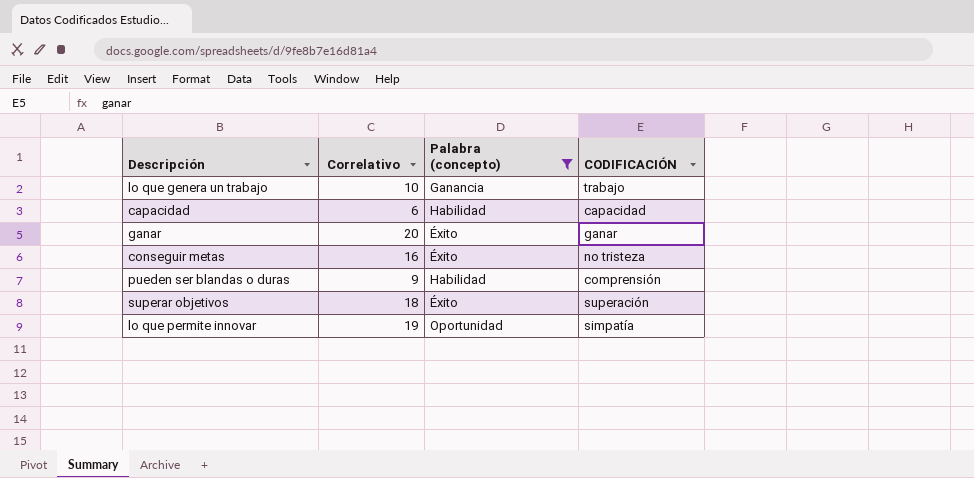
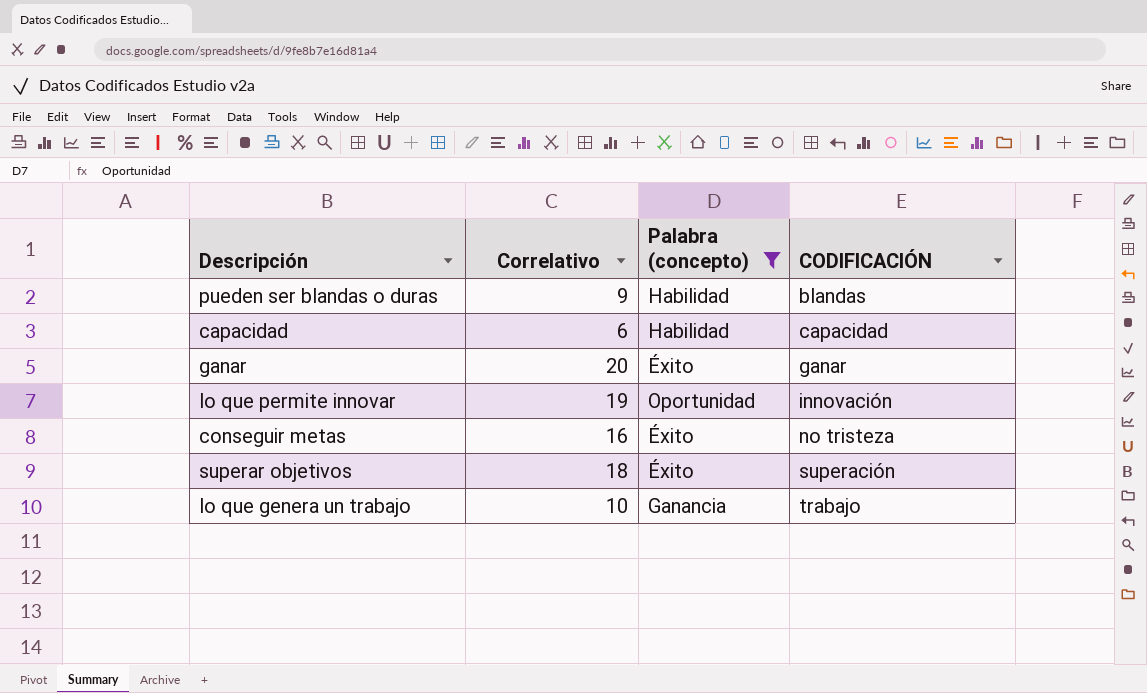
row order: none -> CODIFICACIÓN ascending
pueden ser blandas o duras | CODIFICACIÓN: comprensión -> blandas
lo que permite innovar | CODIFICACIÓN: simpatía -> innovación

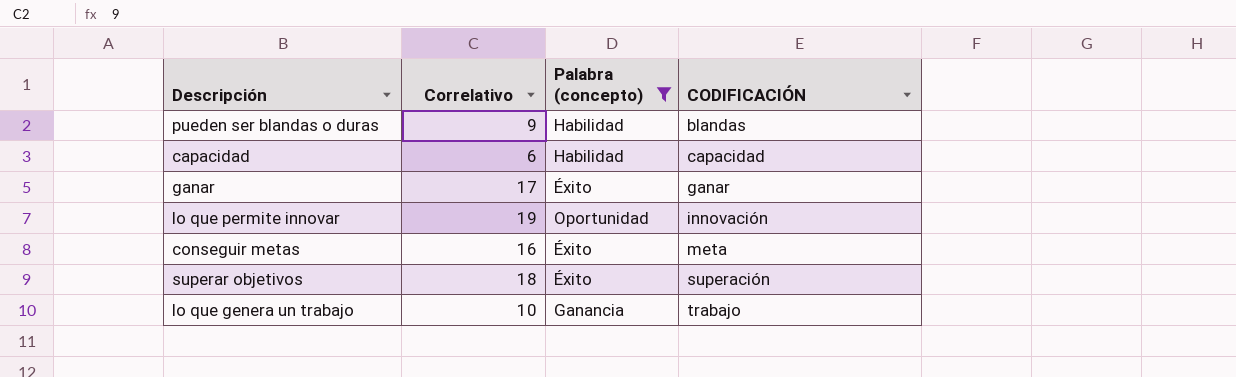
ganar | Correlativo: 20 -> 17
conseguir metas | CODIFICACIÓN: no tristeza -> meta

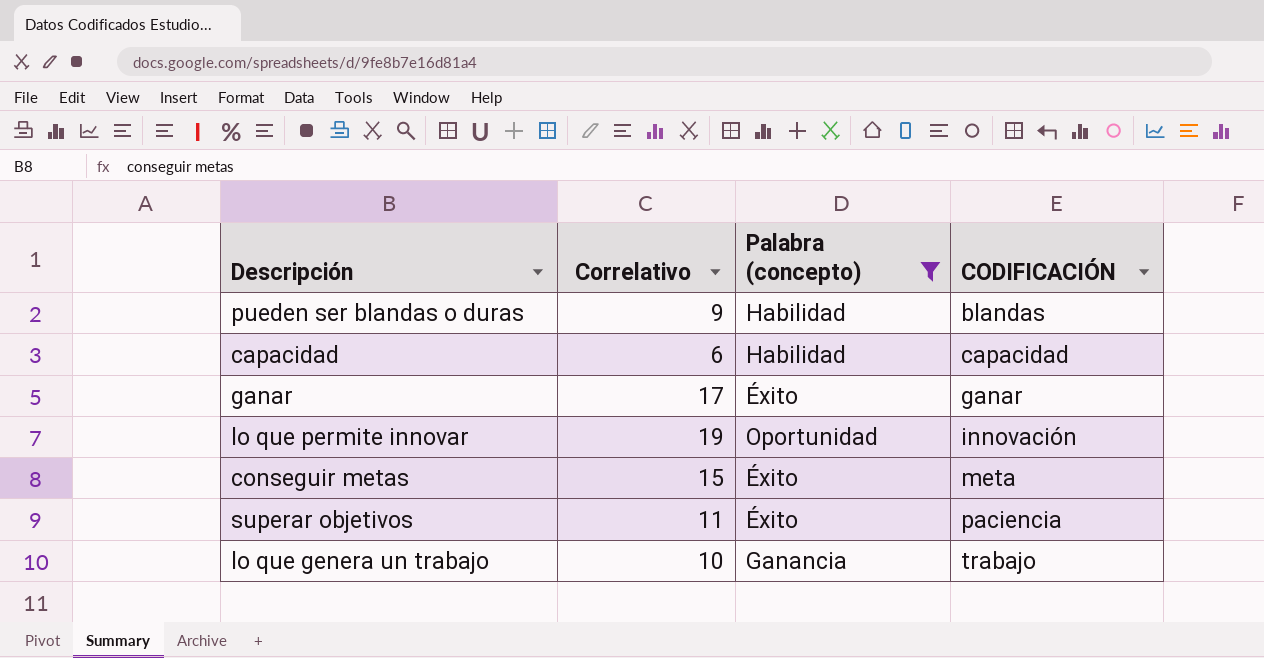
conseguir metas | Correlativo: 16 -> 15
superar objetivos | Correlativo: 18 -> 11
superar objetivos | CODIFICACIÓN: superación -> paciencia

